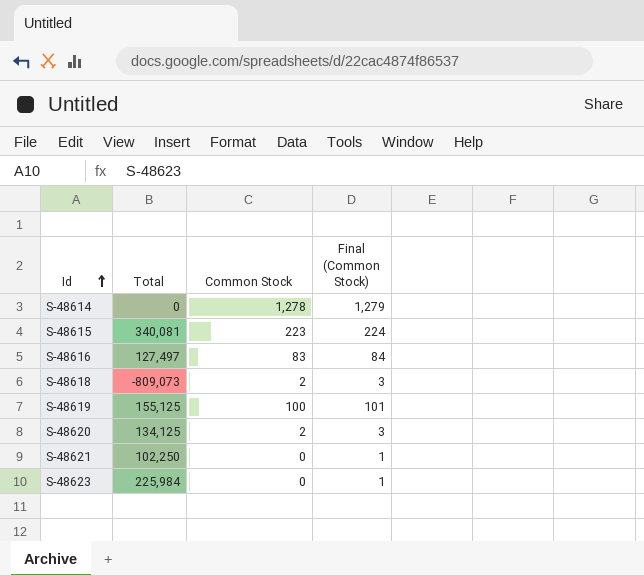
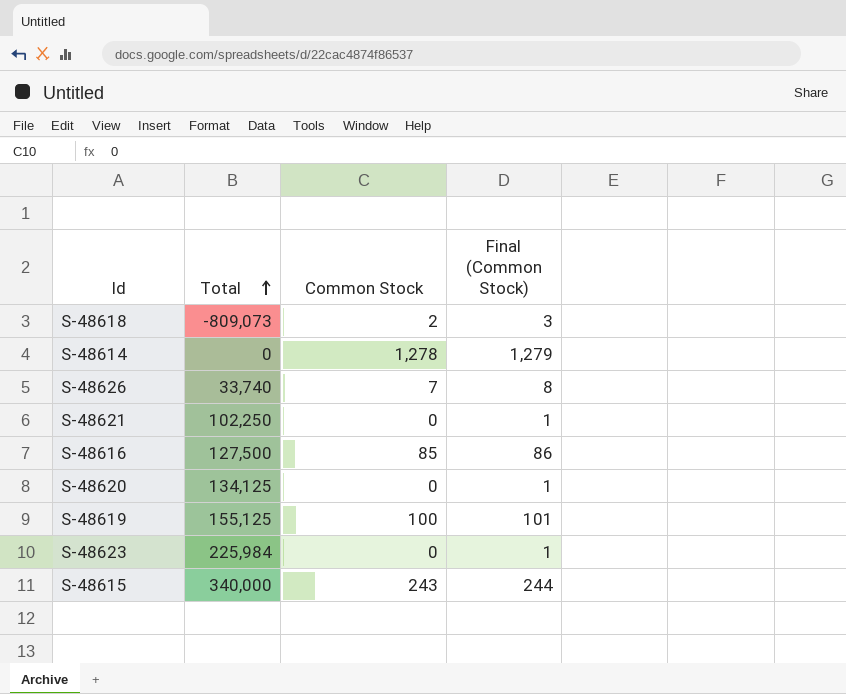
row order: Id ascending -> Total ascending
row S-48626: none -> 33,740 | 7 | 8
S-48616 | Total: 127,497 -> 127,500
S-48616 | Common Stock: 83 -> 85
S-48616 | Final (Common Stock): 84 -> 86
S-48620 | Common Stock: 2 -> 0
S-48620 | Final (Common Stock): 3 -> 1
S-48615 | Total: 340,081 -> 340,000
S-48615 | Common Stock: 223 -> 243
S-48615 | Final (Common Stock): 224 -> 244

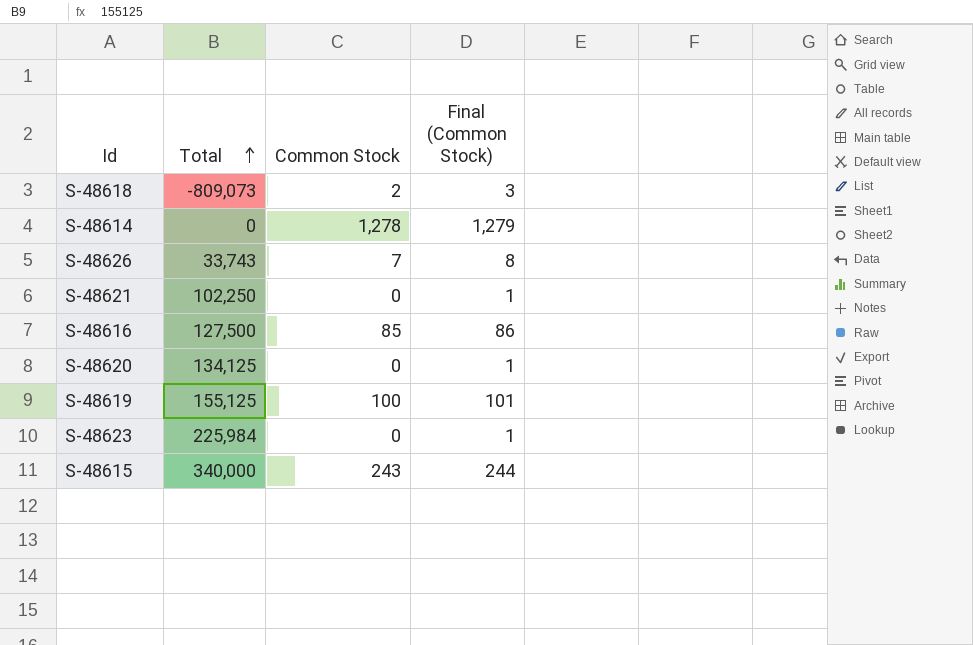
S-48626 | Total: 33,740 -> 33,743

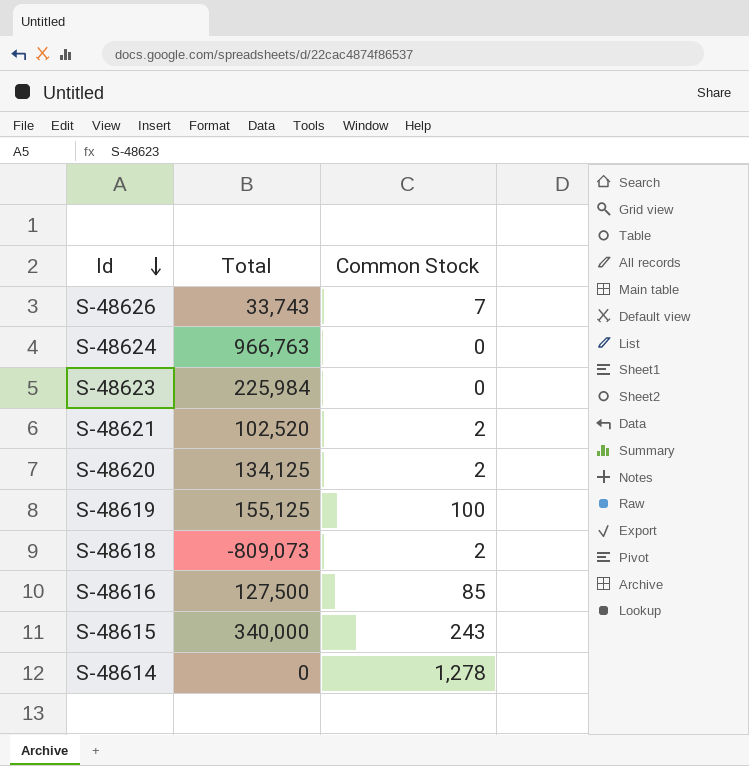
row order: Total ascending -> Id descending
column Final (Common Stock) | formula: [Common Stock] + 1 -> none
row S-48624: none -> 966,763 | 0
S-48621 | Total: 102,250 -> 102,520
S-48621 | Common Stock: 0 -> 2
S-48620 | Common Stock: 0 -> 2

